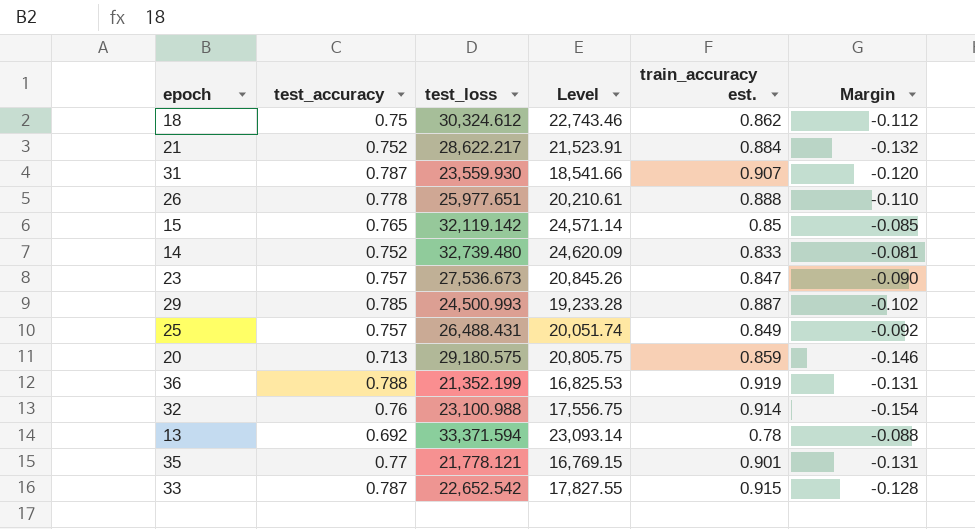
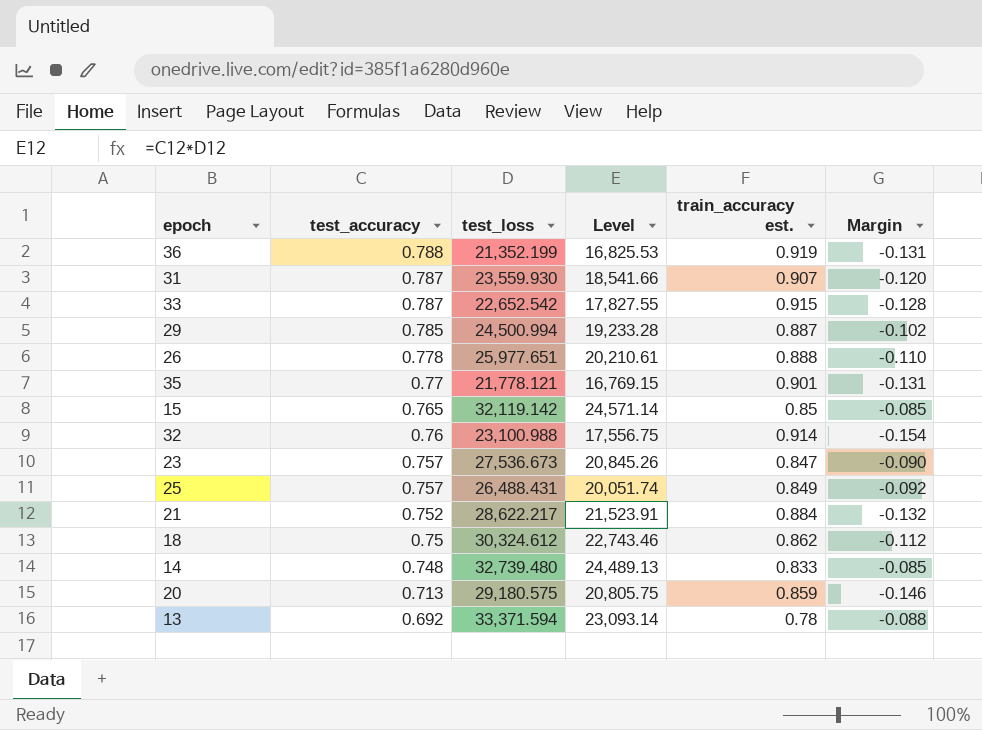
row order: none -> test_accuracy descending
29 | test_loss: 24,500.993 -> 24,500.994
14 | test_accuracy: 0.752 -> 0.748
14 | Level: 24,620.09 -> 24,489.13
14 | Margin: -0.081 -> -0.085

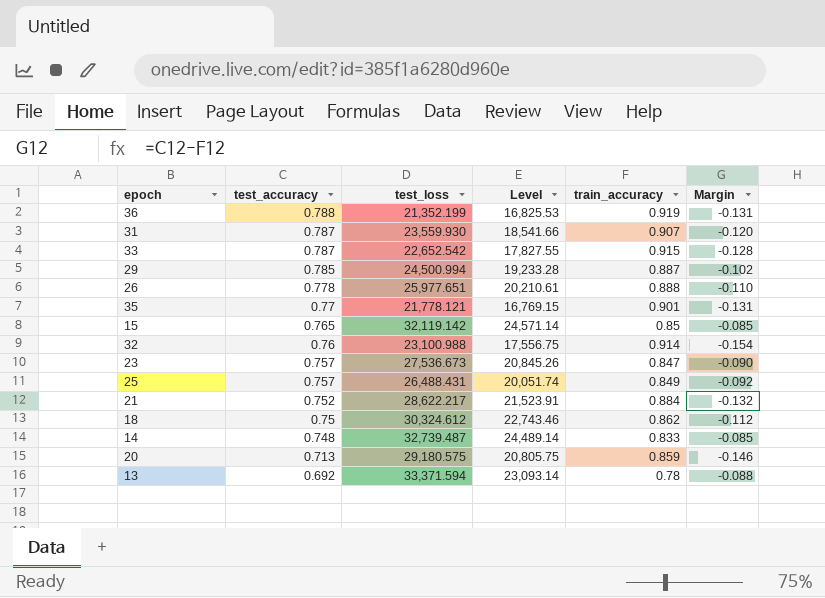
column name: train_accuracy est. -> train_accuracy
14 | test_loss: 32,739.480 -> 32,739.487
14 | Level: 24,489.13 -> 24,489.14

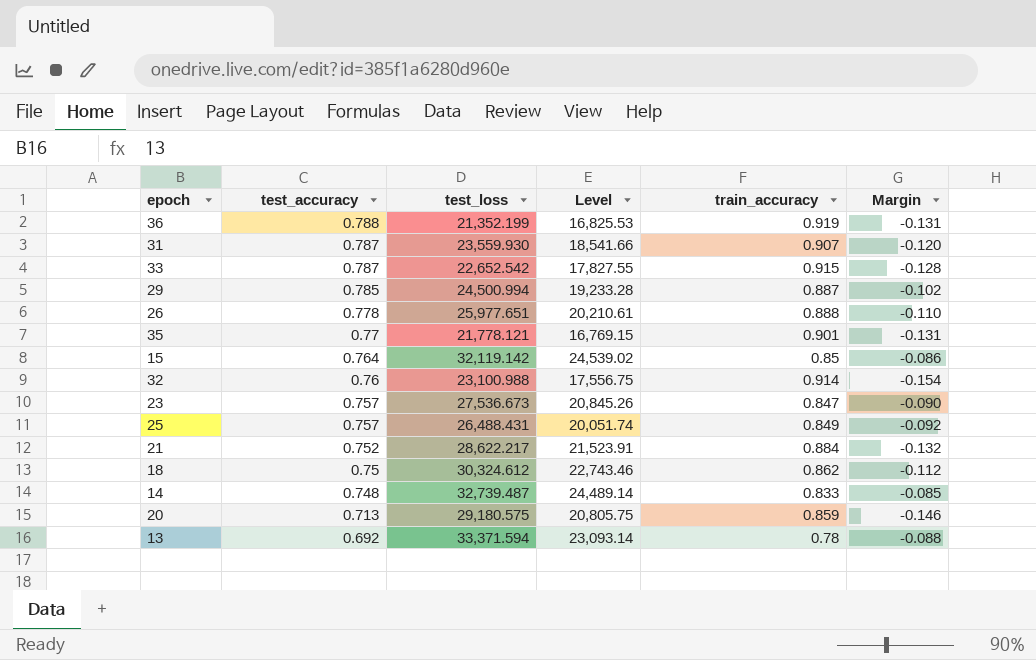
15 | test_accuracy: 0.765 -> 0.764
15 | Level: 24,571.14 -> 24,539.02
15 | Margin: -0.085 -> -0.086

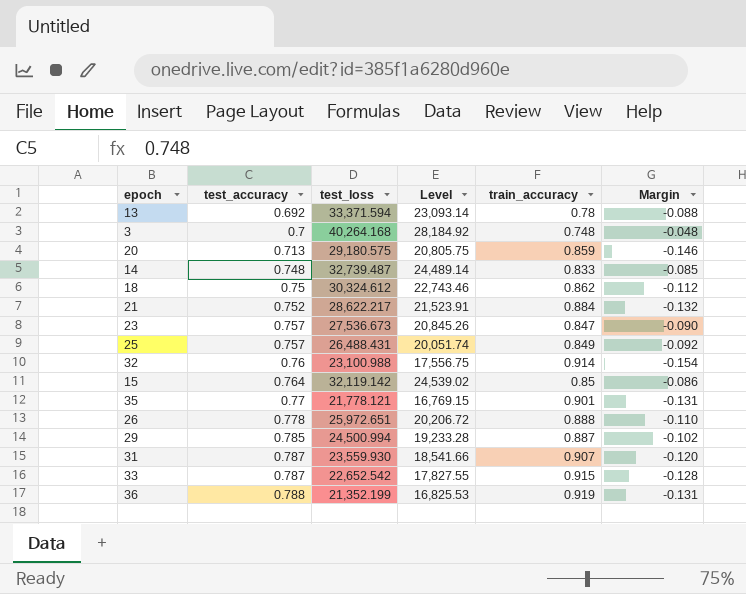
row order: test_accuracy descending -> test_accuracy ascending
row 3: none -> 0.7 | 40,264.168 | 28,184.92 | 0.748 | -0.048
26 | test_loss: 25,977.651 -> 25,972.651
26 | Level: 20,210.61 -> 20,206.72

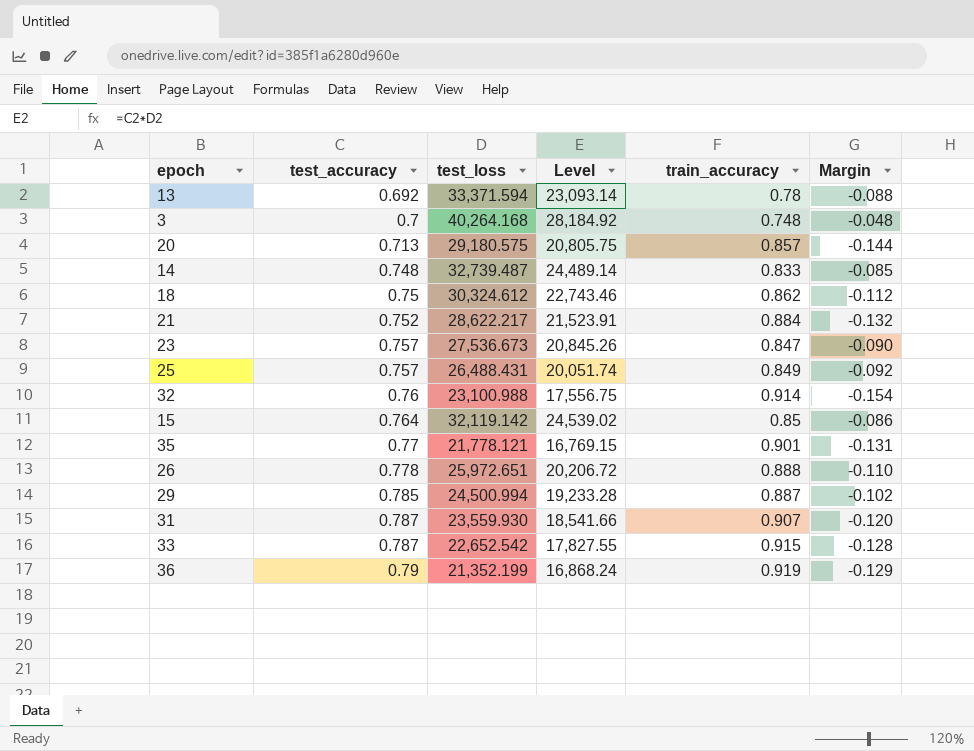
20 | train_accuracy: 0.859 -> 0.857
20 | Margin: -0.146 -> -0.144
36 | test_accuracy: 0.788 -> 0.79
36 | Level: 16,825.53 -> 16,868.24
36 | Margin: -0.131 -> -0.129

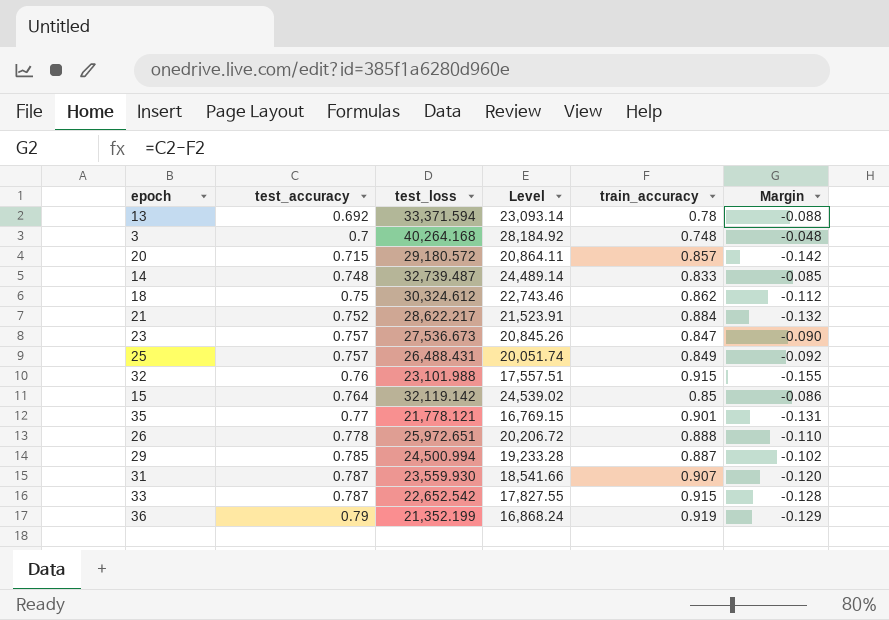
20 | test_accuracy: 0.713 -> 0.715
20 | test_loss: 29,180.575 -> 29,180.572
20 | Level: 20,805.75 -> 20,864.11
20 | Margin: -0.144 -> -0.142
32 | test_loss: 23,100.988 -> 23,101.988
32 | Level: 17,556.75 -> 17,557.51
32 | train_accuracy: 0.914 -> 0.915
32 | Margin: -0.154 -> -0.155

